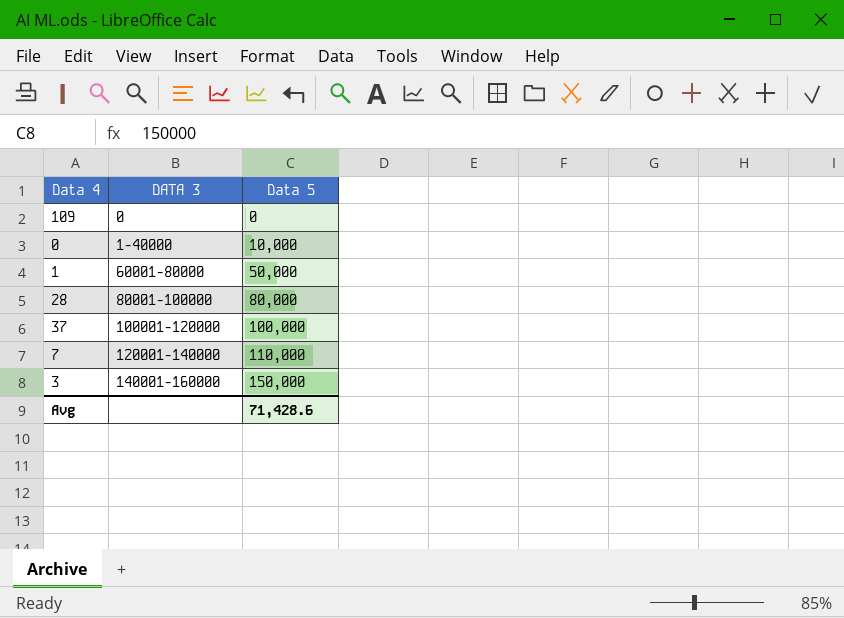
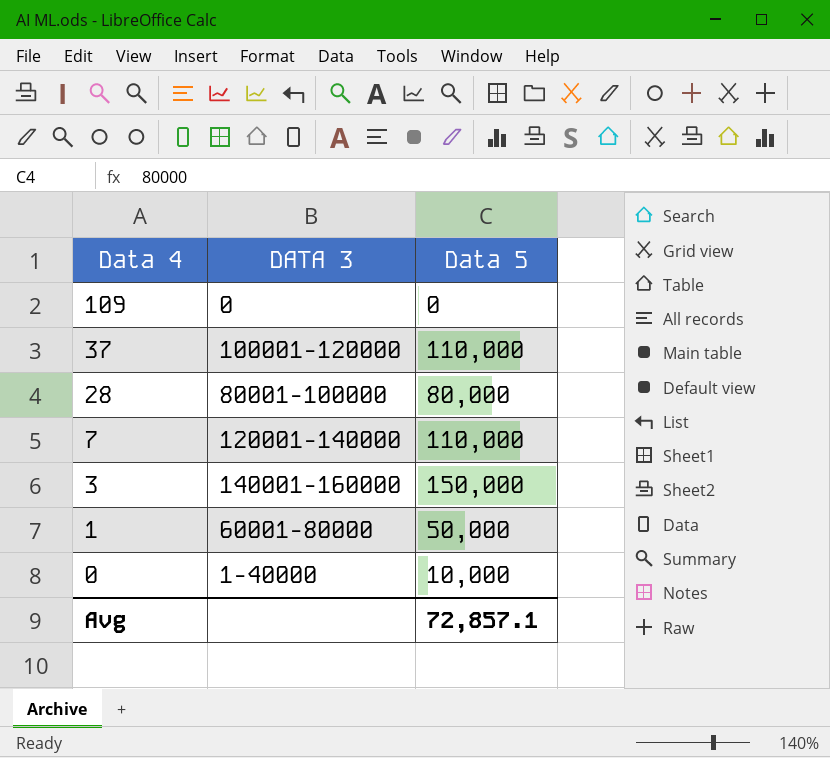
row order: DATA 3 ascending -> Data 4 descending
37 | Data 5: 100,000 -> 110,000
Avg | Data 5: 71,428.6 -> 72,857.1

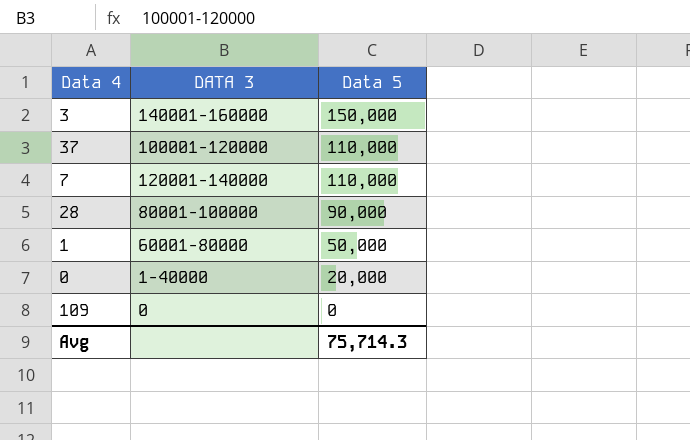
row order: Data 4 descending -> Data 5 descending
28 | Data 5: 80,000 -> 90,000
0 | Data 5: 10,000 -> 20,000
Avg | Data 5: 72,857.1 -> 75,714.3

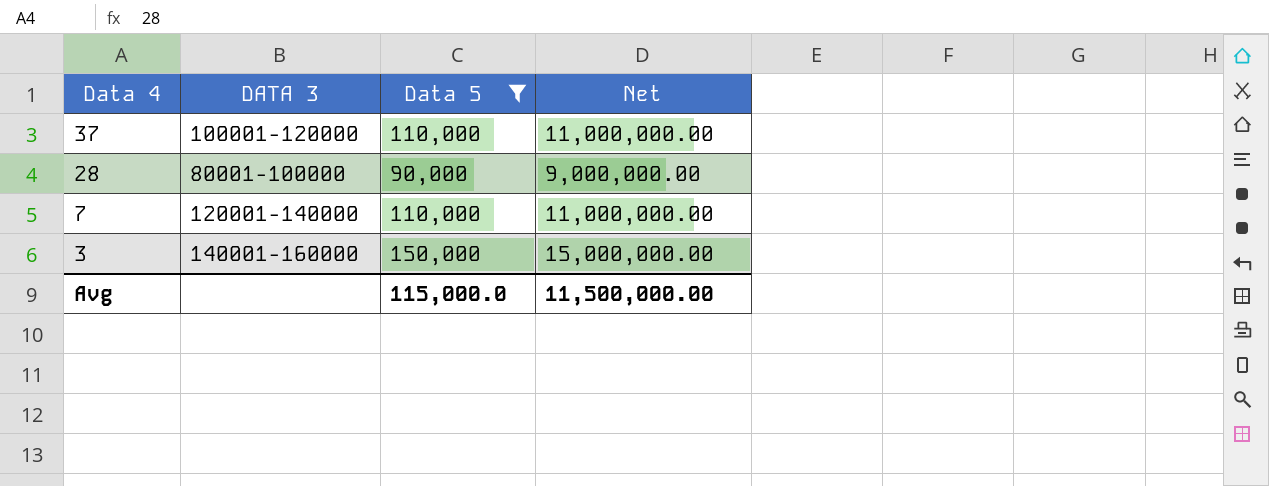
filter: none -> Data 5 >= 90,000
row order: Data 5 descending -> Data 4 descending
column Net | formula: none -> [Data 5] * 100
Avg | Data 5: 75,714.3 -> 115,000.0

